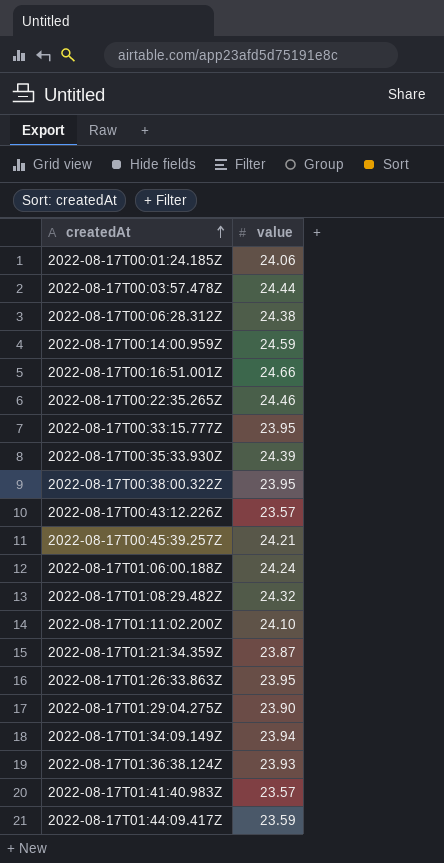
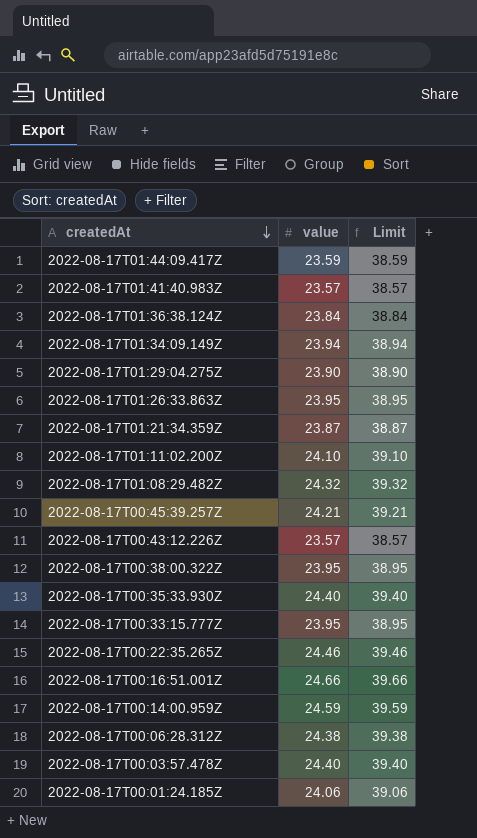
row order: createdAt ascending -> createdAt descending
column Limit | formula: none -> [value] + 15
row 2022-08-17T01:06:00.188Z: 24.24 -> none
2022-08-17T01:36:38.124Z | value: 23.93 -> 23.84
2022-08-17T00:35:33.930Z | value: 24.39 -> 24.40
2022-08-17T00:03:57.478Z | value: 24.44 -> 24.40

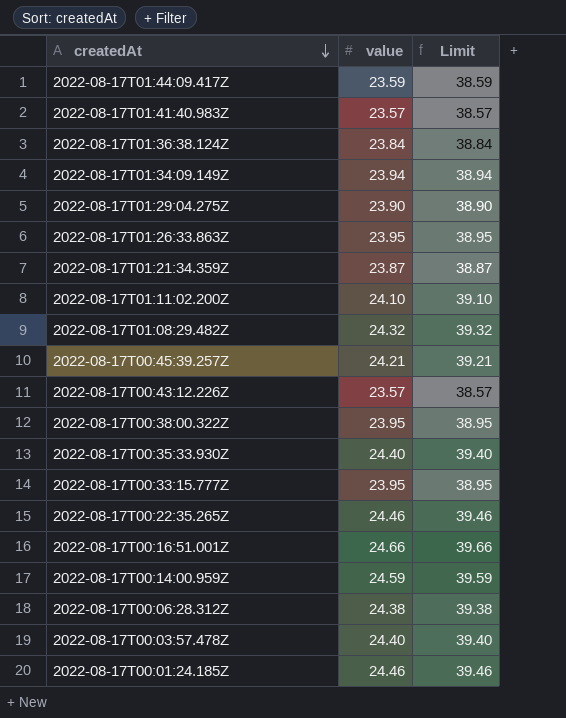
2022-08-17T00:01:24.185Z | value: 24.06 -> 24.46
2022-08-17T00:01:24.185Z | Limit: 39.06 -> 39.46

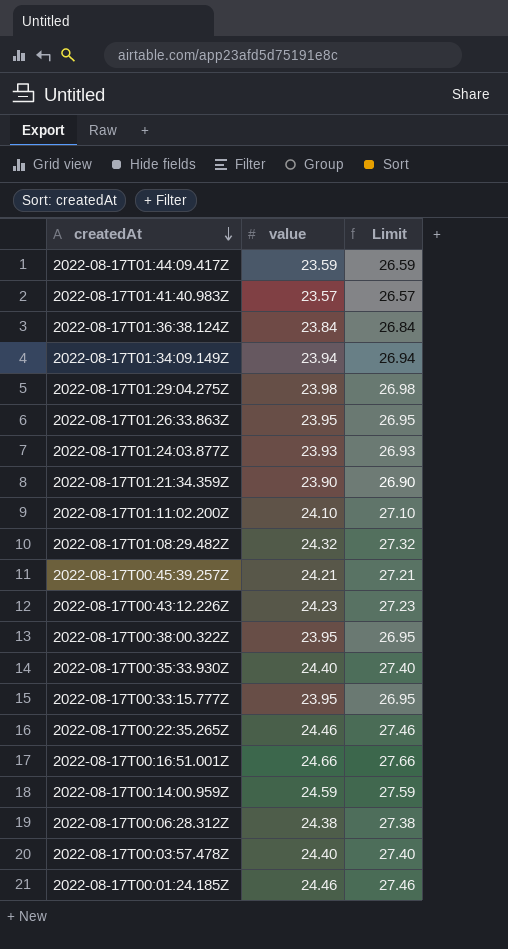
column Limit | formula: [value] + 15 -> [value] + 3
2022-08-17T01:29:04.275Z | value: 23.90 -> 23.98
row 2022-08-17T01:24:03.877Z: none -> 23.93 | 26.93
2022-08-17T01:21:34.359Z | value: 23.87 -> 23.90
2022-08-17T00:43:12.226Z | value: 23.57 -> 24.23

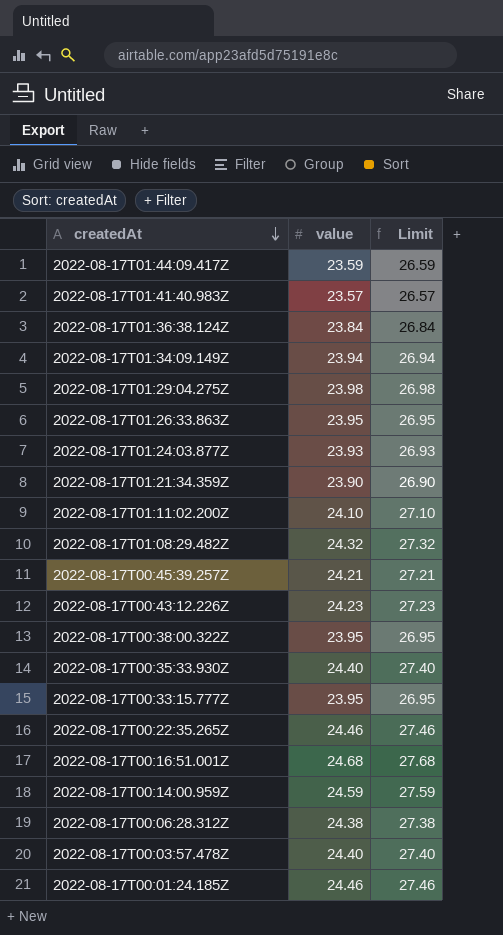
2022-08-17T00:16:51.001Z | value: 24.66 -> 24.68
2022-08-17T00:16:51.001Z | Limit: 27.66 -> 27.68

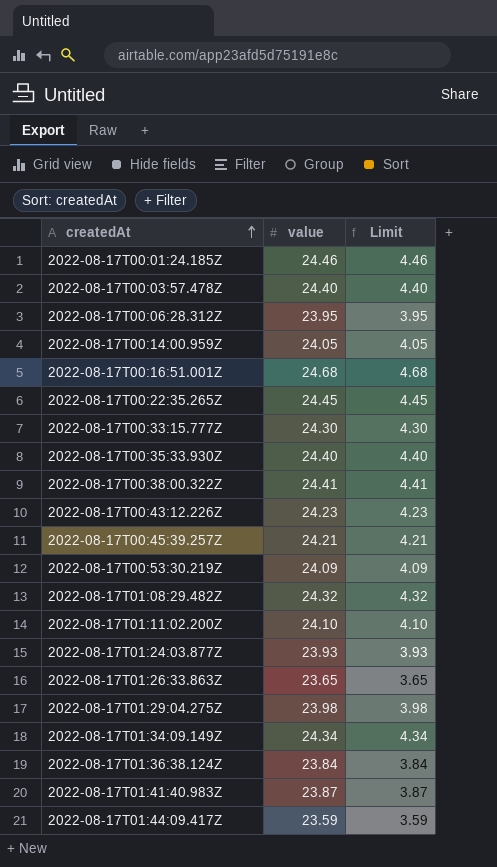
row order: createdAt descending -> createdAt ascending
column Limit | formula: [value] + 3 -> [value] - 20
row 2022-08-17T01:21:34.359Z: 23.90 | 26.90 -> none
2022-08-17T00:06:28.312Z | value: 24.38 -> 23.95
2022-08-17T00:14:00.959Z | value: 24.59 -> 24.05
2022-08-17T00:22:35.265Z | value: 24.46 -> 24.45
2022-08-17T00:33:15.777Z | value: 23.95 -> 24.30
2022-08-17T00:38:00.322Z | value: 23.95 -> 24.41
row 2022-08-17T00:53:30.219Z: none -> 24.09 | 4.09
2022-08-17T01:26:33.863Z | value: 23.95 -> 23.65
2022-08-17T01:34:09.149Z | value: 23.94 -> 24.34
2022-08-17T01:41:40.983Z | value: 23.57 -> 23.87

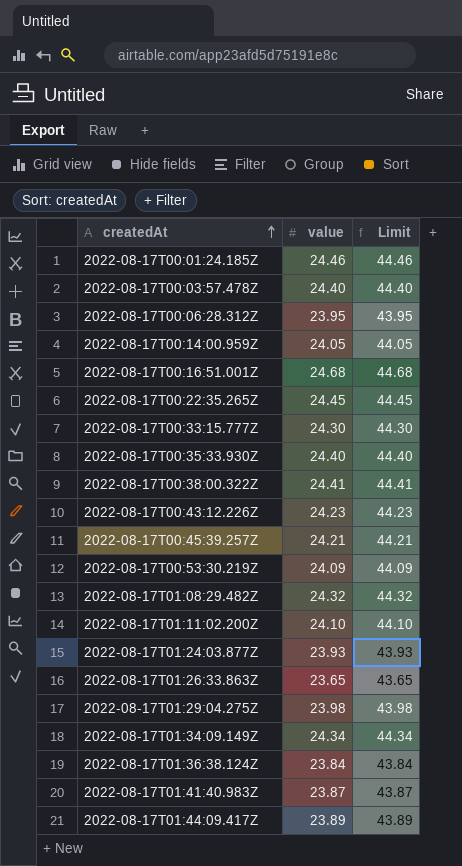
column Limit | formula: [value] - 20 -> [value] + 20
2022-08-17T01:44:09.417Z | value: 23.59 -> 23.89

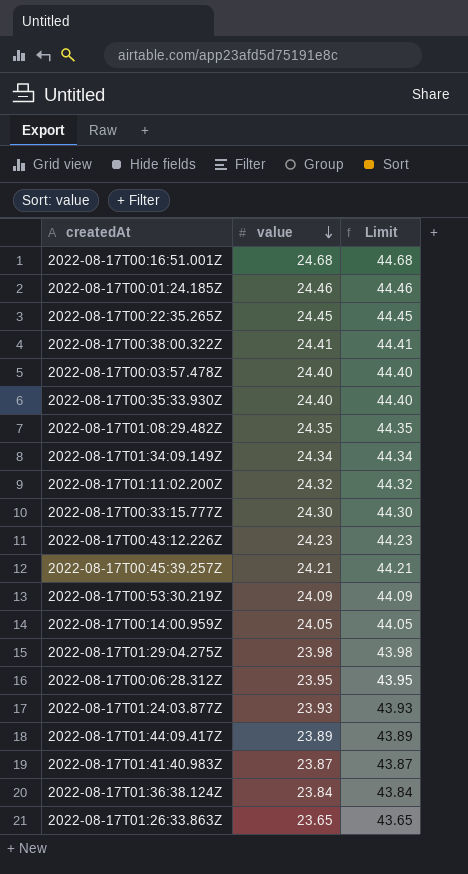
row order: createdAt ascending -> value descending
2022-08-17T01:08:29.482Z | value: 24.32 -> 24.35
2022-08-17T01:08:29.482Z | Limit: 44.32 -> 44.35
2022-08-17T01:11:02.200Z | value: 24.10 -> 24.32
2022-08-17T01:11:02.200Z | Limit: 44.10 -> 44.32

